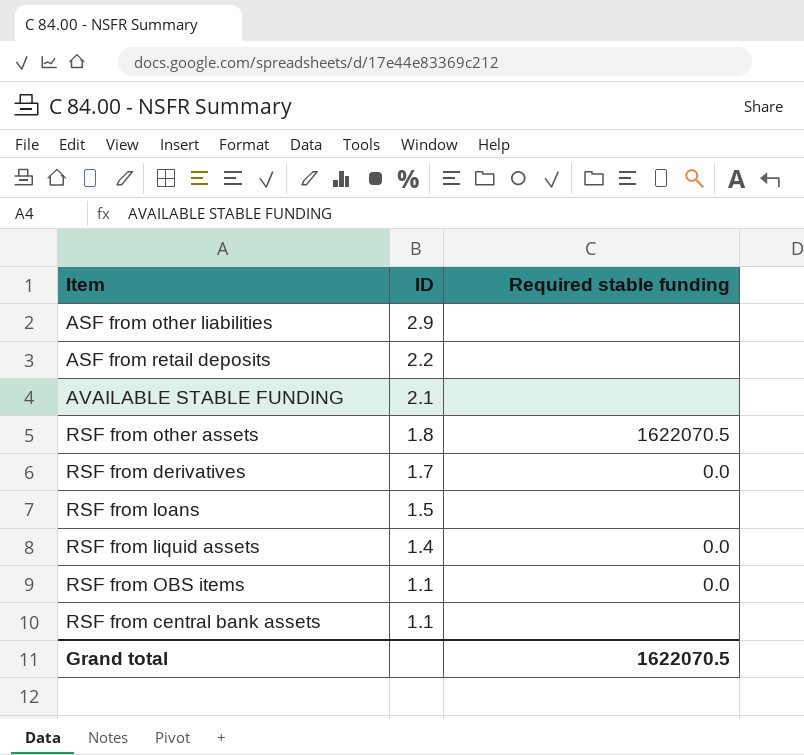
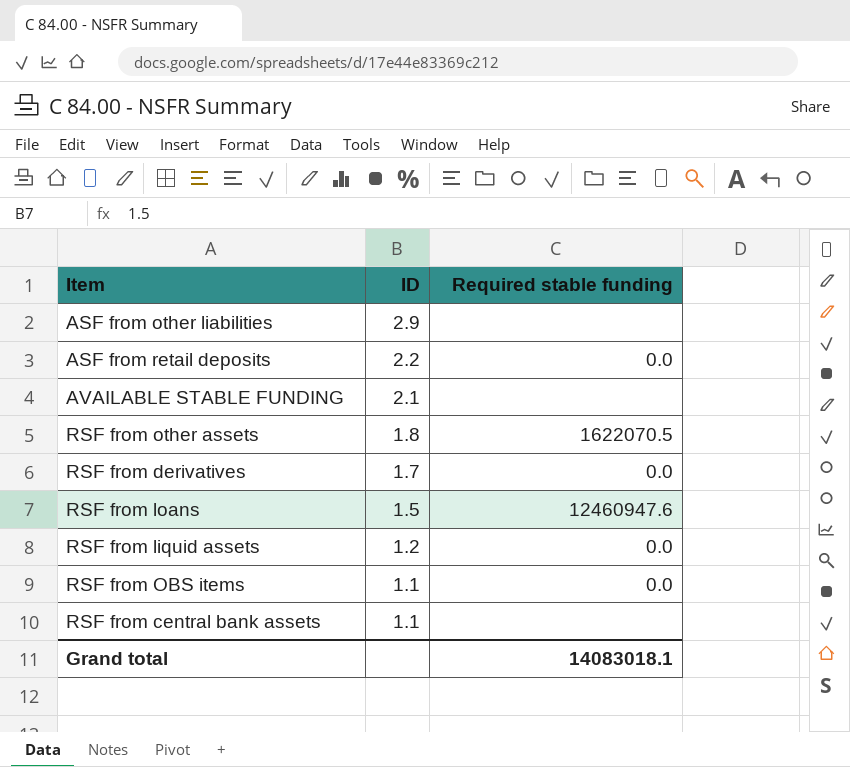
ASF from retail deposits | Required stable funding: none -> 0.0
RSF from loans | Required stable funding: none -> 12460947.6
RSF from liquid assets | ID: 1.4 -> 1.2
Grand total | Required stable funding: 1622070.5 -> 14083018.1

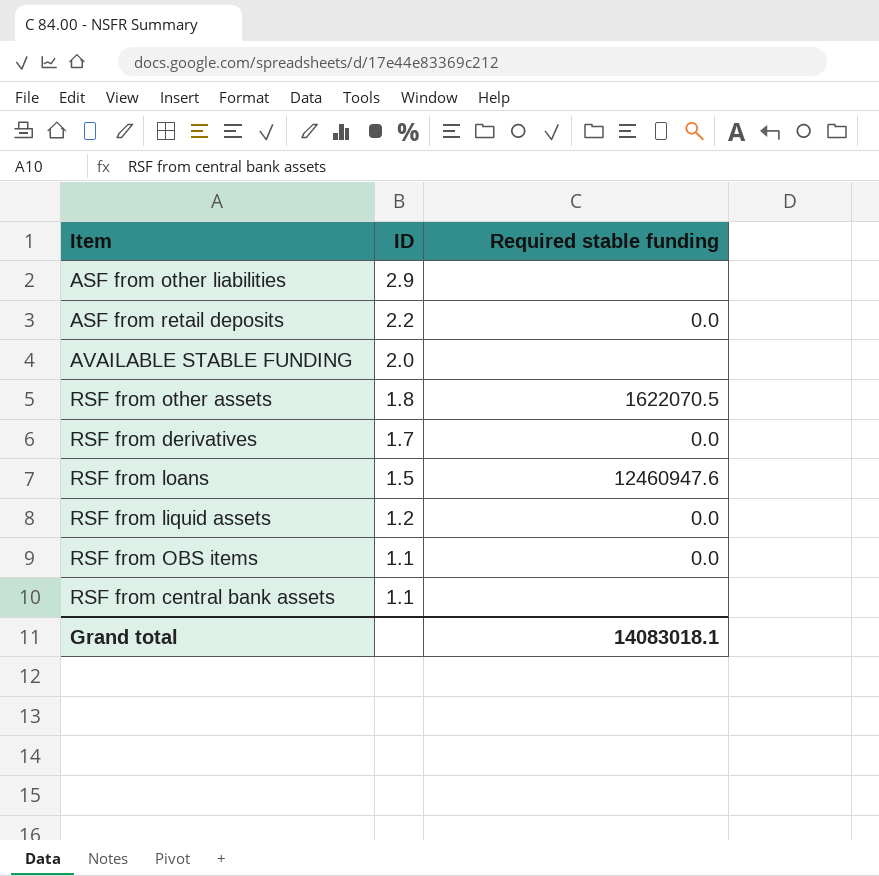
AVAILABLE STABLE FUNDING | ID: 2.1 -> 2.0

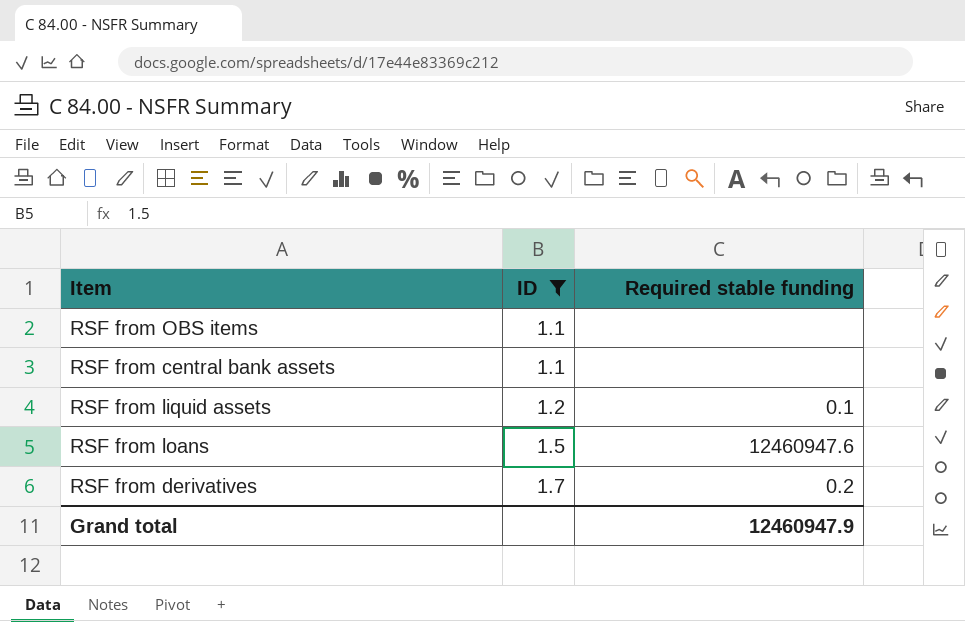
filter: none -> ID <= 1.7
row order: ID descending -> ID ascending
RSF from OBS items | Required stable funding: 0.0 -> none
RSF from liquid assets | Required stable funding: 0.0 -> 0.1
RSF from derivatives | Required stable funding: 0.0 -> 0.2
Grand total | Required stable funding: 14083018.1 -> 12460947.9

